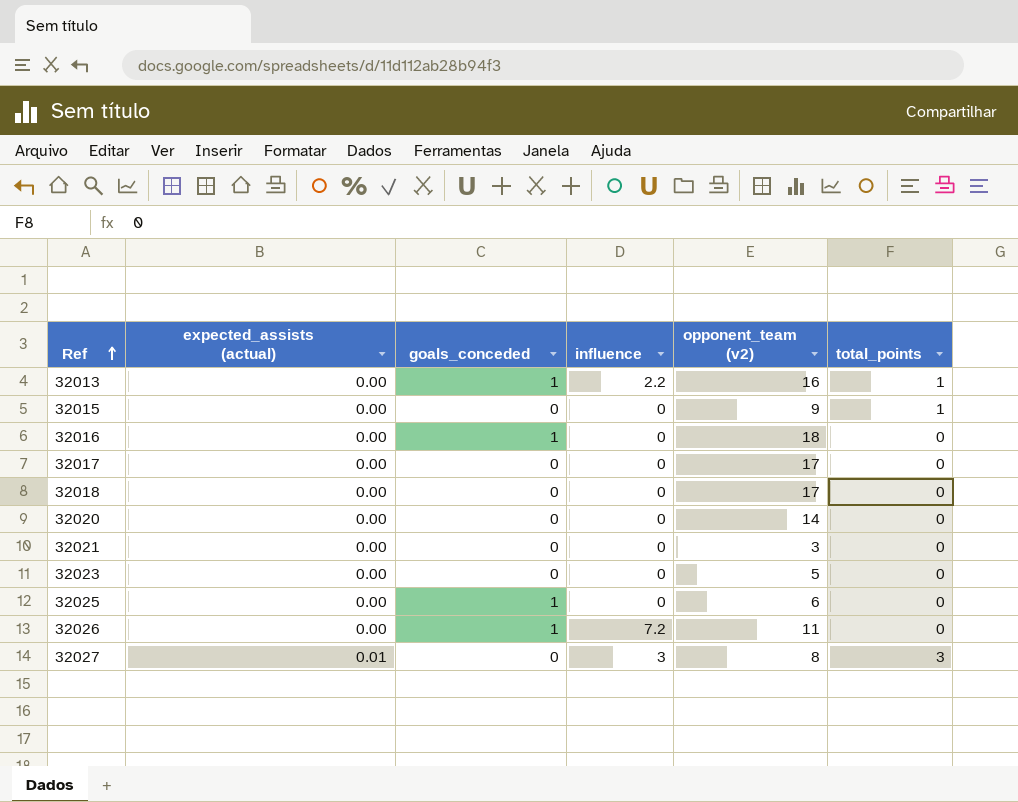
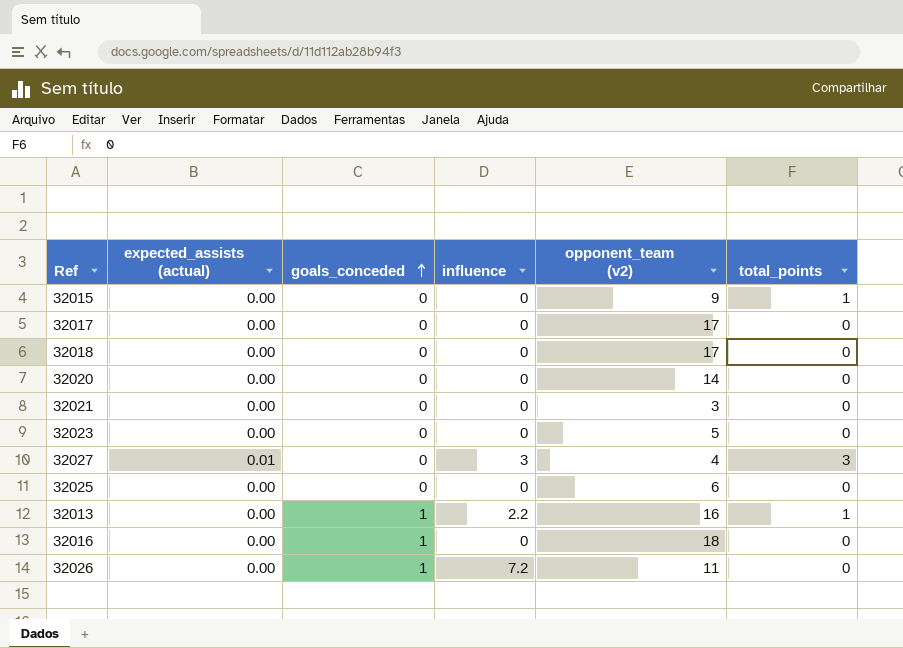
row order: Ref ascending -> goals_conceded ascending
32027 | opponent_team (v2): 8 -> 4
32025 | goals_conceded: 1 -> 0

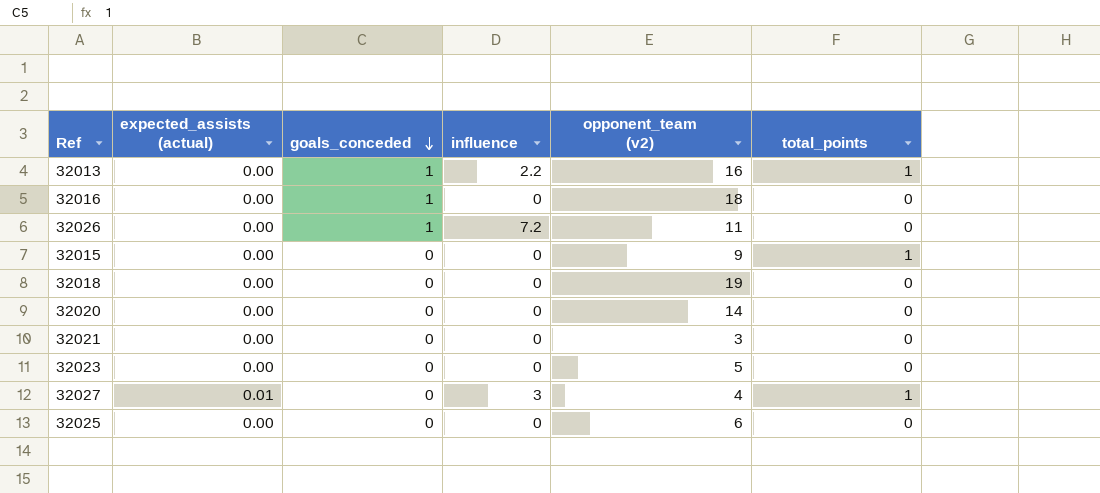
row order: goals_conceded ascending -> goals_conceded descending
row 32017: 0.00 | 0 | 0 | 17 | 0 -> none
32018 | opponent_team (v2): 17 -> 19
32027 | total_points: 3 -> 1

